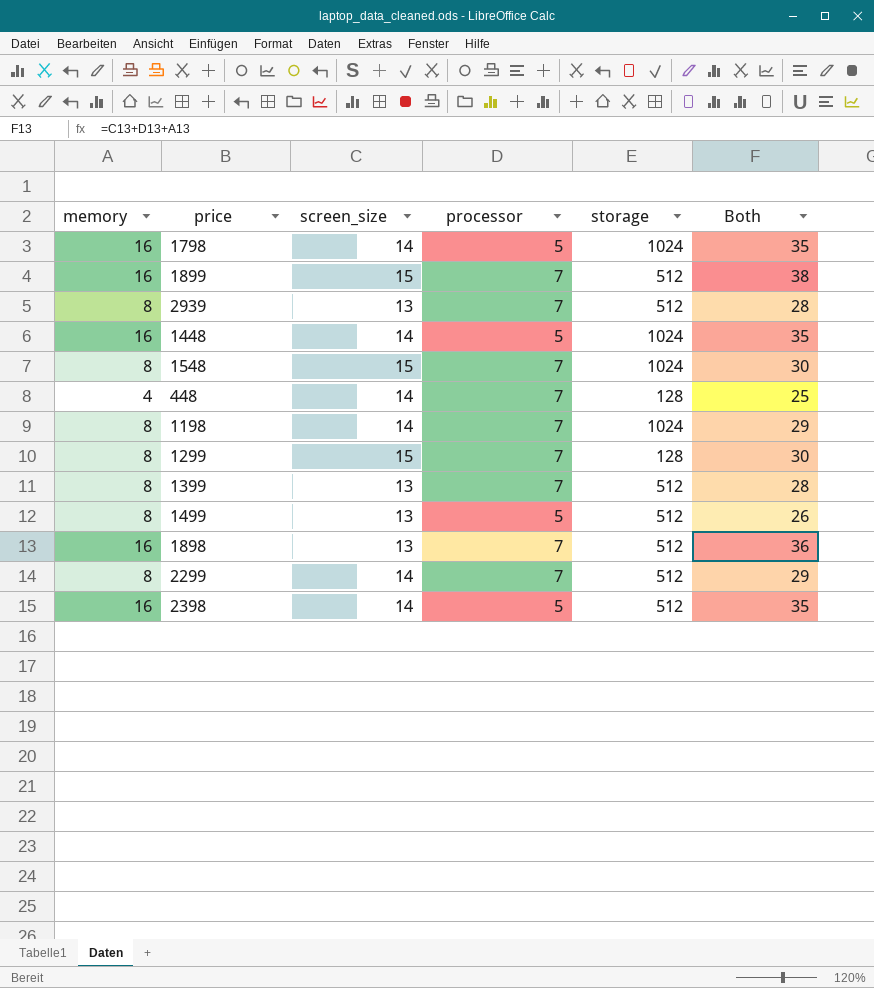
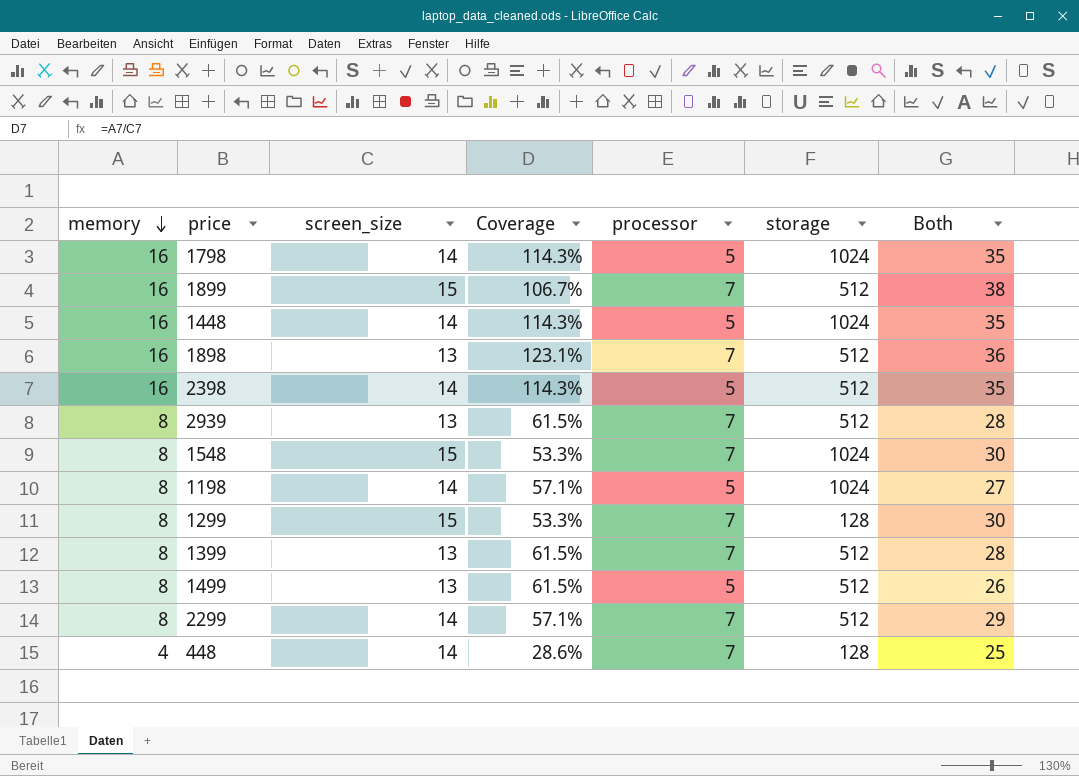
row order: none -> memory descending
column Coverage | formula: none -> [memory] / [screen_size]
1198 | processor: 7 -> 5
1198 | Both: 29 -> 27

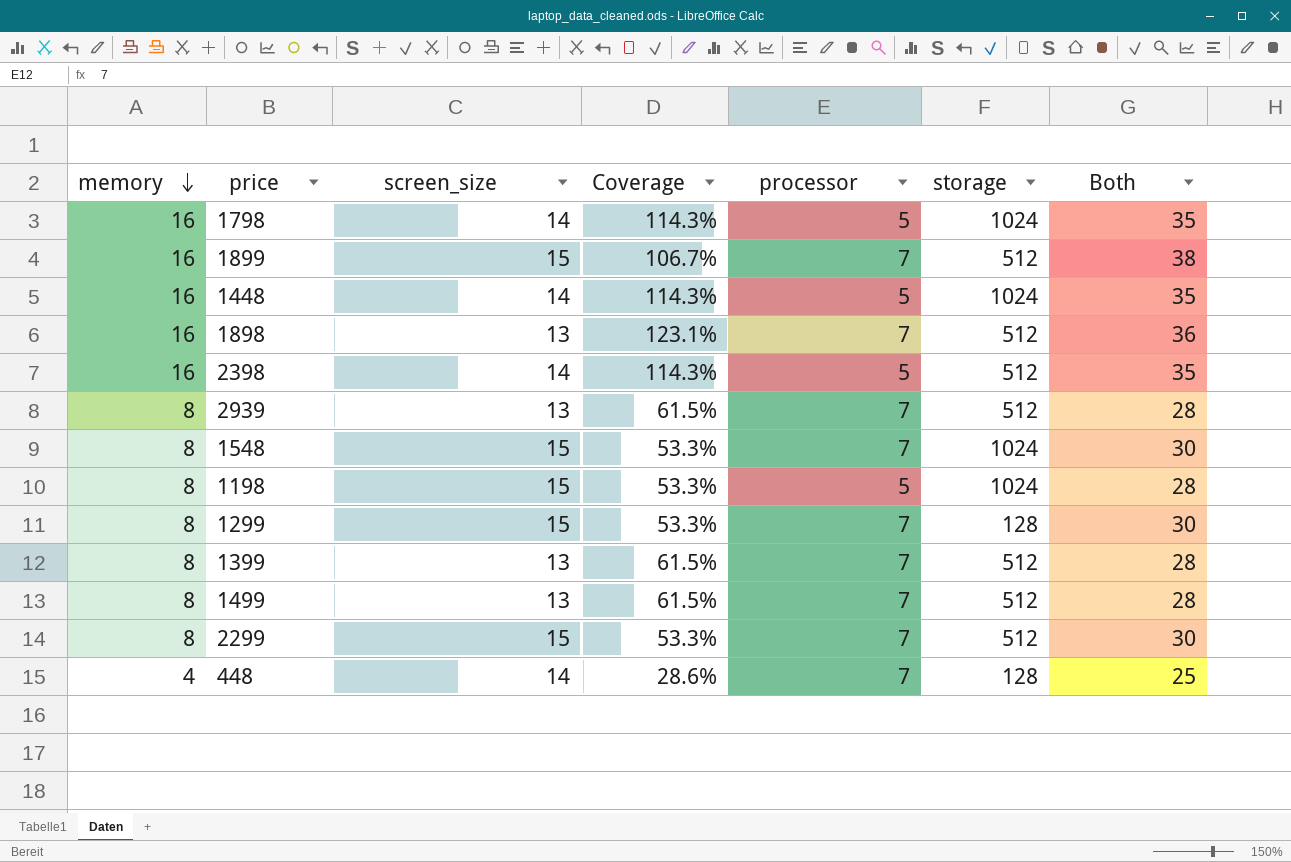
1198 | screen_size: 14 -> 15
1198 | Coverage: 57.1% -> 53.3%
1198 | Both: 27 -> 28
1499 | processor: 5 -> 7
1499 | Both: 26 -> 28
2299 | screen_size: 14 -> 15
2299 | Coverage: 57.1% -> 53.3%
2299 | Both: 29 -> 30

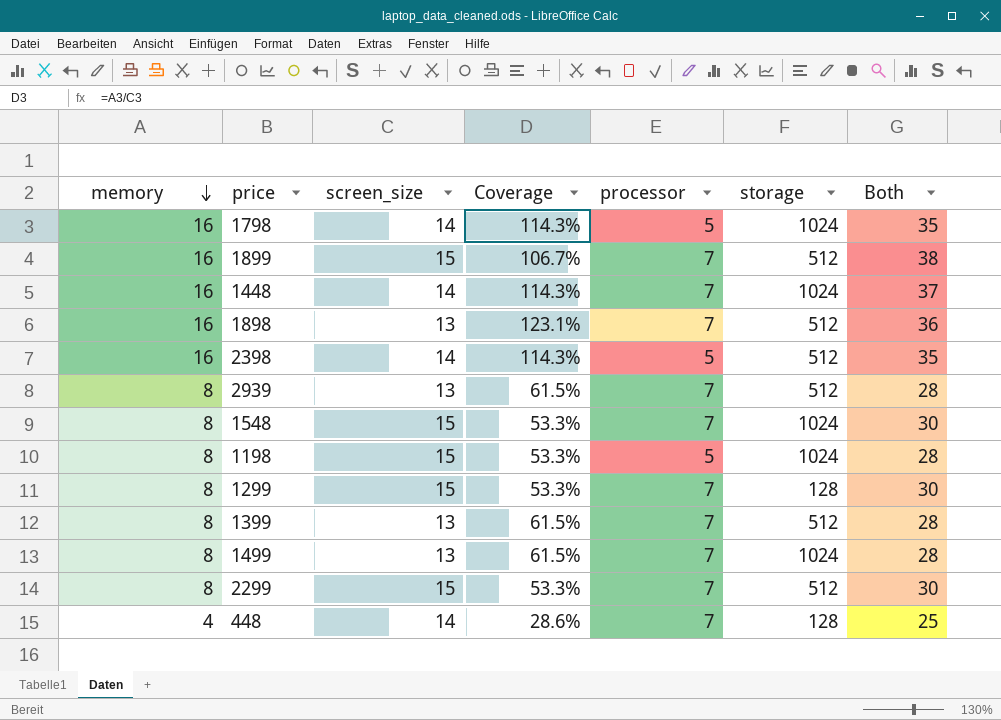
1448 | processor: 5 -> 7
1448 | Both: 35 -> 37
1499 | storage: 512 -> 1024

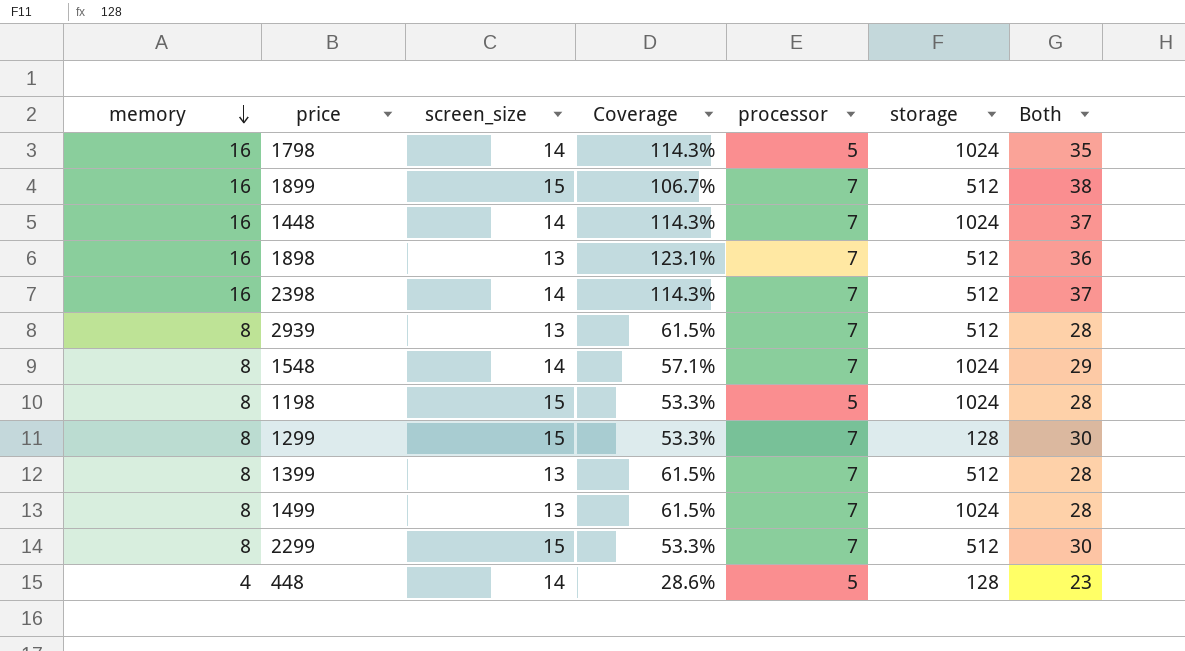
2398 | processor: 5 -> 7
2398 | Both: 35 -> 37
1548 | screen_size: 15 -> 14
1548 | Coverage: 53.3% -> 57.1%
1548 | Both: 30 -> 29
448 | processor: 7 -> 5
448 | Both: 25 -> 23

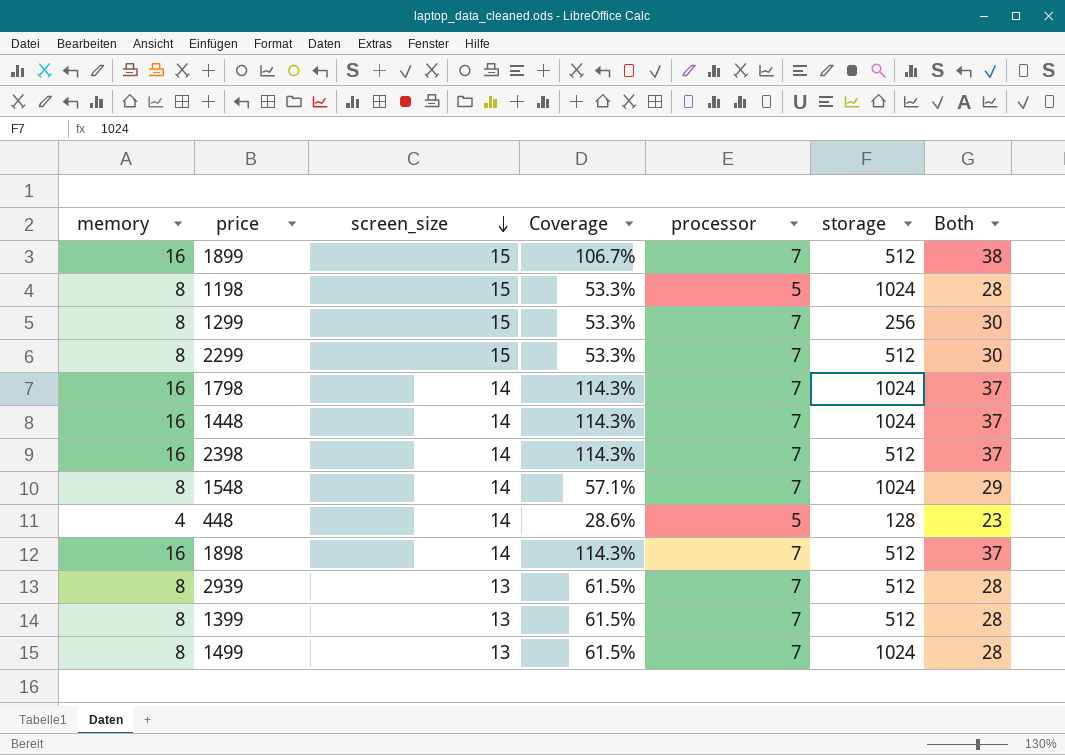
row order: memory descending -> screen_size descending
1299 | storage: 128 -> 256
1798 | processor: 5 -> 7
1798 | Both: 35 -> 37
1898 | screen_size: 13 -> 14
1898 | Coverage: 123.1% -> 114.3%
1898 | Both: 36 -> 37

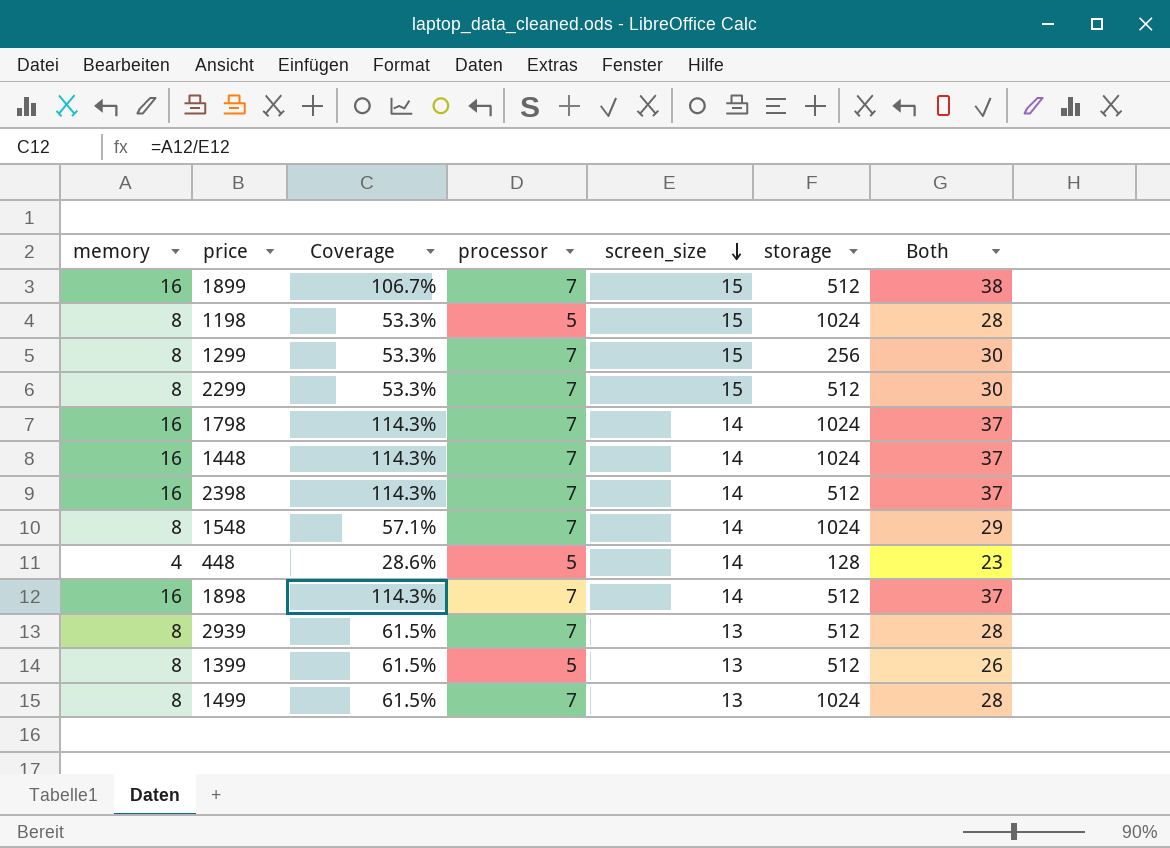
column screen_size | position: 3 -> 5
1399 | processor: 7 -> 5
1399 | Both: 28 -> 26

